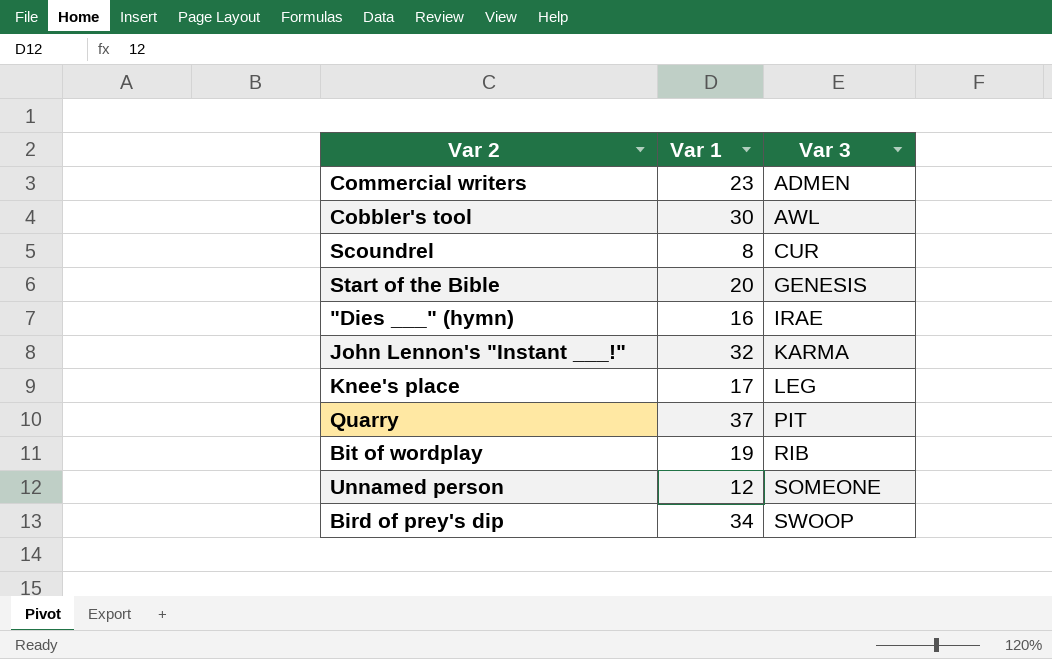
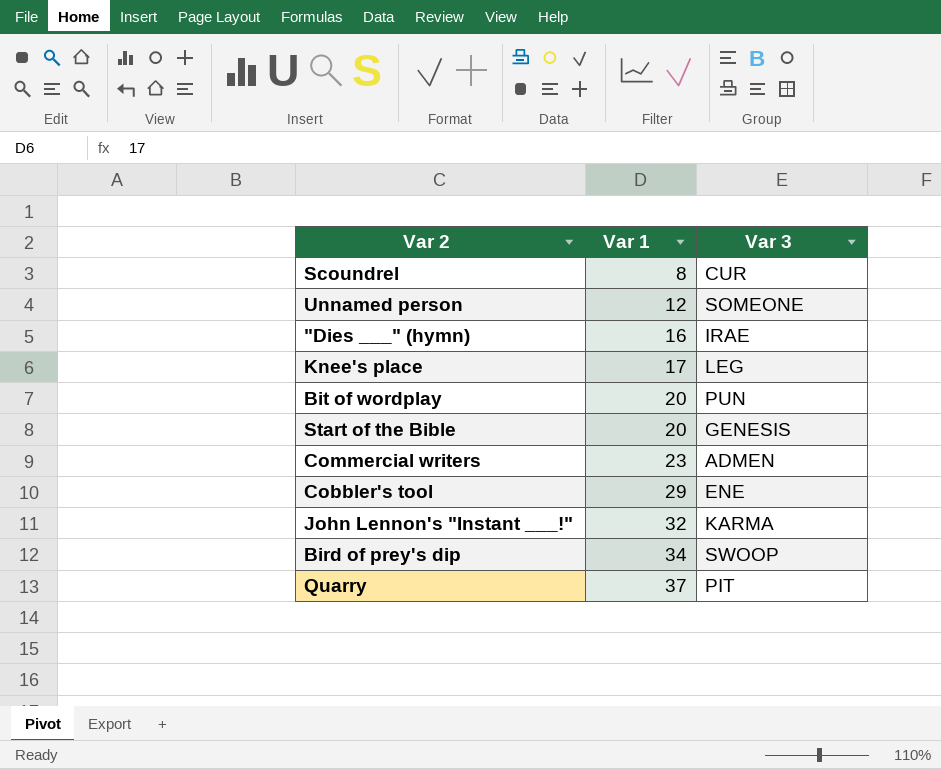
row order: Var 3 ascending -> Var 1 ascending
Bit of wordplay | Var 1: 19 -> 20
Bit of wordplay | Var 3: RIB -> PUN
Cobbler's tool | Var 1: 30 -> 29
Cobbler's tool | Var 3: AWL -> ENE

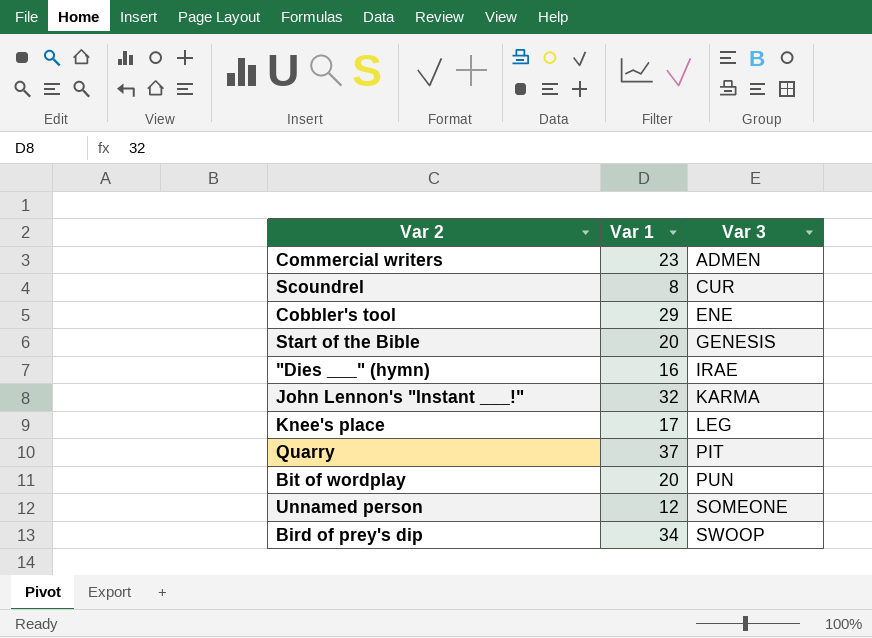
row order: Var 1 ascending -> Var 3 ascending

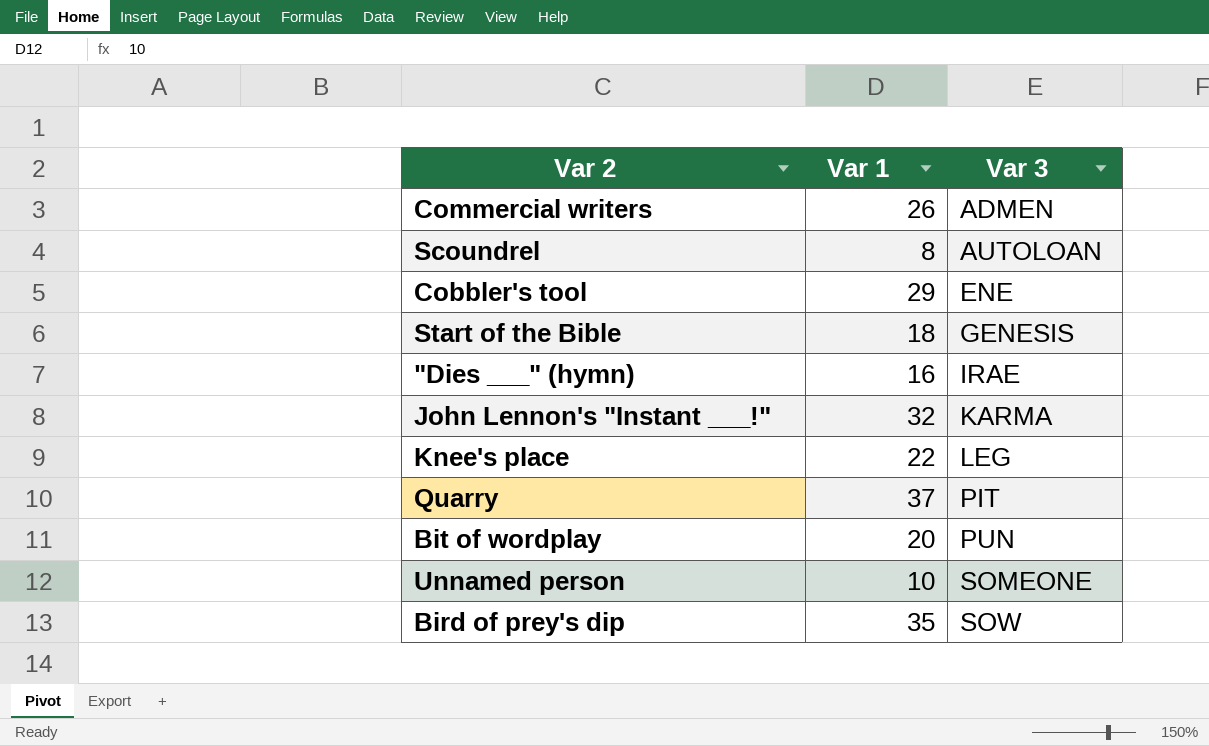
Commercial writers | Var 1: 23 -> 26
Scoundrel | Var 3: CUR -> AUTOLOAN
Start of the Bible | Var 1: 20 -> 18
Knee's place | Var 1: 17 -> 22
Unnamed person | Var 1: 12 -> 10
Bird of prey's dip | Var 1: 34 -> 35
Bird of prey's dip | Var 3: SWOOP -> SOW

